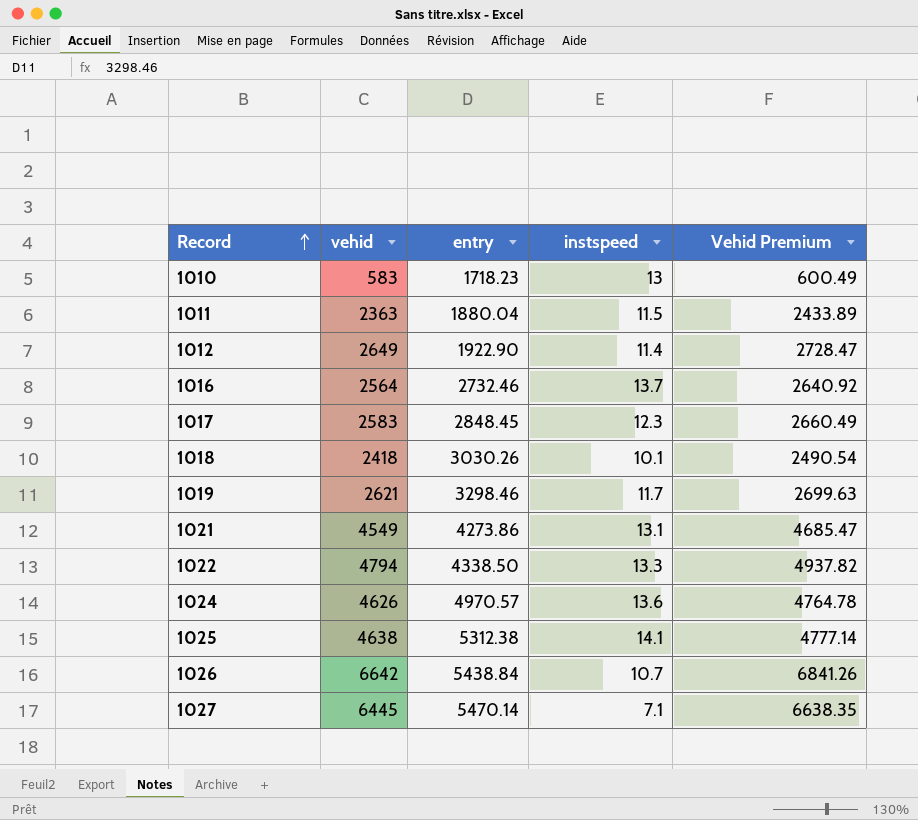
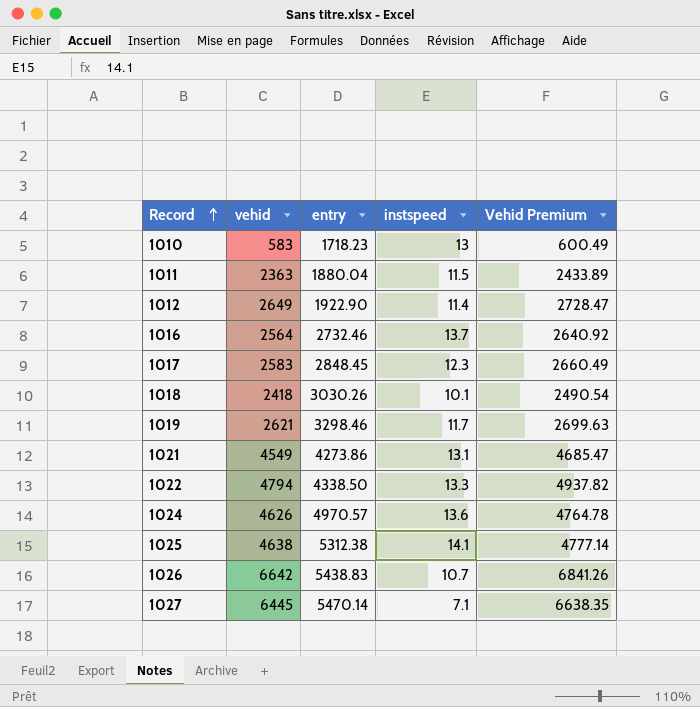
1026 | entry: 5438.84 -> 5438.83

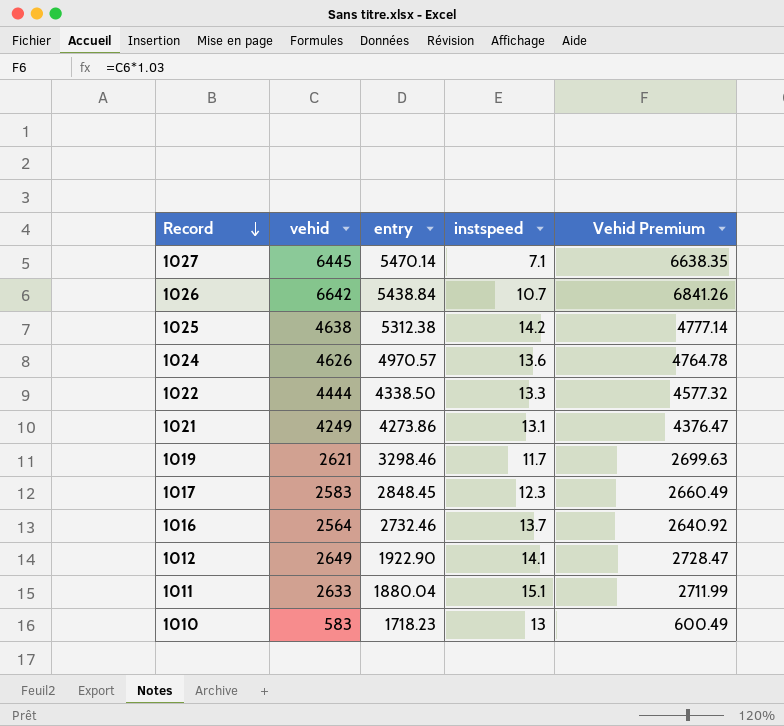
row order: Record ascending -> Record descending
row 1018: 2418 | 3030.26 | 10.1 | 2490.54 -> none
1026 | entry: 5438.83 -> 5438.84
1025 | instspeed: 14.1 -> 14.2
1022 | vehid: 4794 -> 4444
1022 | Vehid Premium: 4937.82 -> 4577.32
1021 | vehid: 4549 -> 4249
1021 | Vehid Premium: 4685.47 -> 4376.47
1012 | instspeed: 11.4 -> 14.1
1011 | vehid: 2363 -> 2633
1011 | instspeed: 11.5 -> 15.1
1011 | Vehid Premium: 2433.89 -> 2711.99

